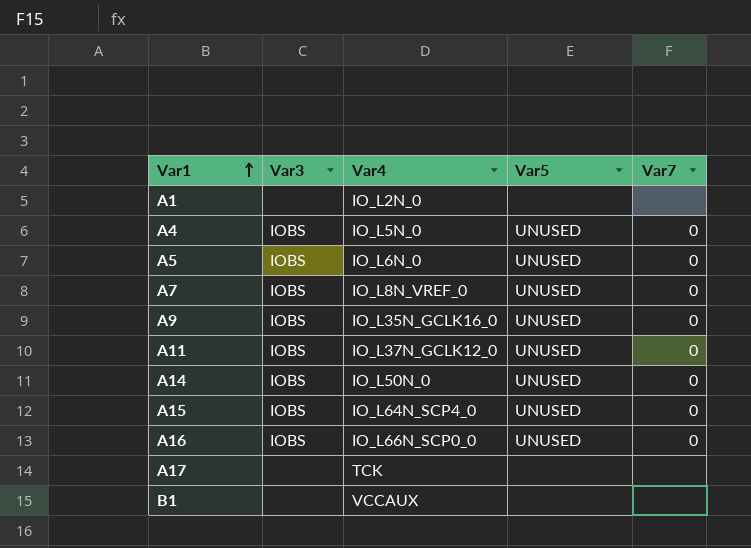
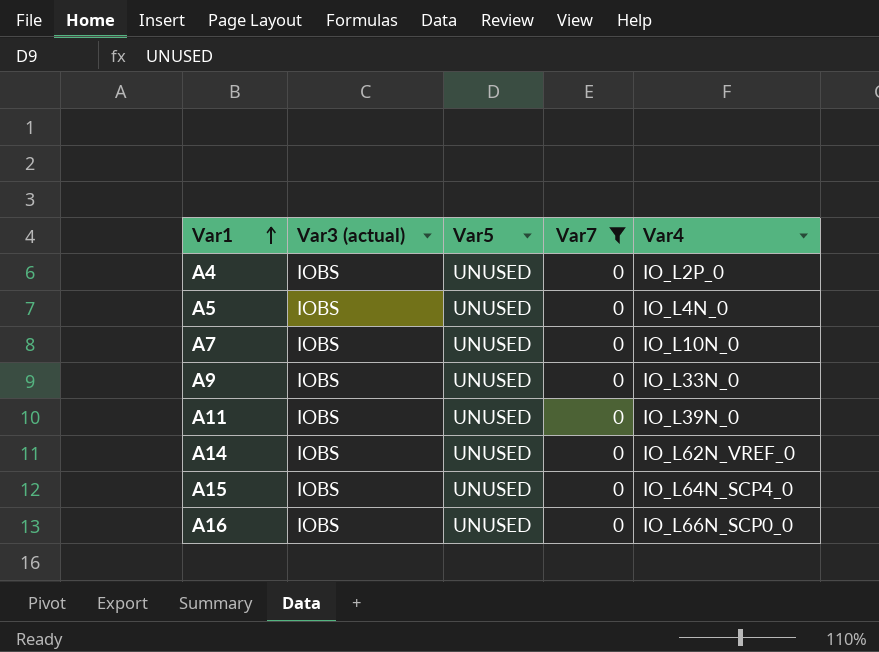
filter: none -> Var7 = 0
column name: Var3 -> Var3 (actual)
column Var4 | position: 3 -> 5
A4 | Var4: IO_L5N_0 -> IO_L2P_0
A5 | Var4: IO_L6N_0 -> IO_L4N_0
A7 | Var4: IO_L8N_VREF_0 -> IO_L10N_0
A9 | Var4: IO_L35N_GCLK16_0 -> IO_L33N_0
A11 | Var4: IO_L37N_GCLK12_0 -> IO_L39N_0
A14 | Var4: IO_L50N_0 -> IO_L62N_VREF_0

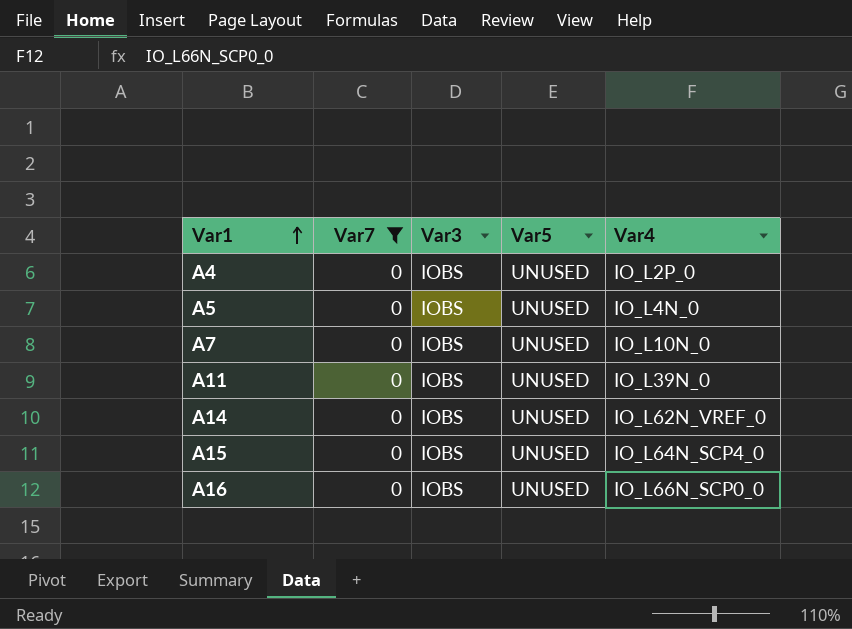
column Var7 | position: 4 -> 2
column name: Var3 (actual) -> Var3
row A9: IOBS | UNUSED | 0 | IO_L33N_0 -> none

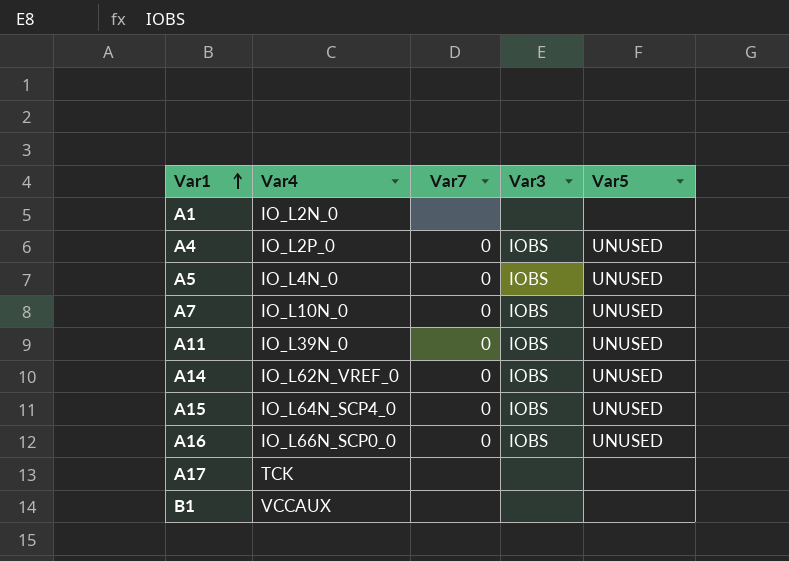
filter: Var7 = 0 -> none
column Var4 | position: 5 -> 2

